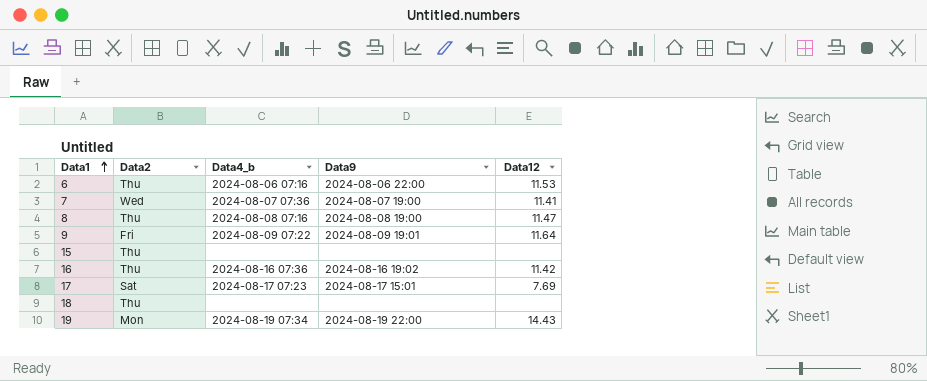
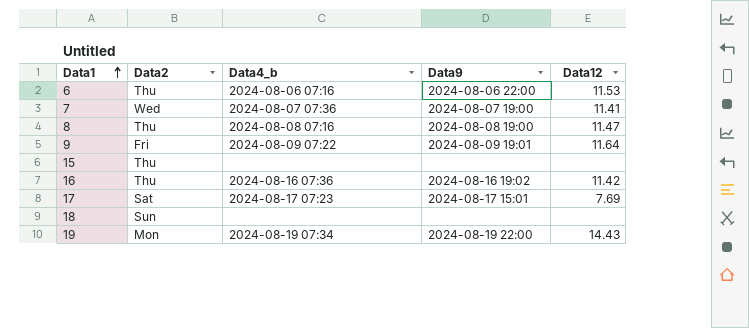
18 | Data2: Thu -> Sun

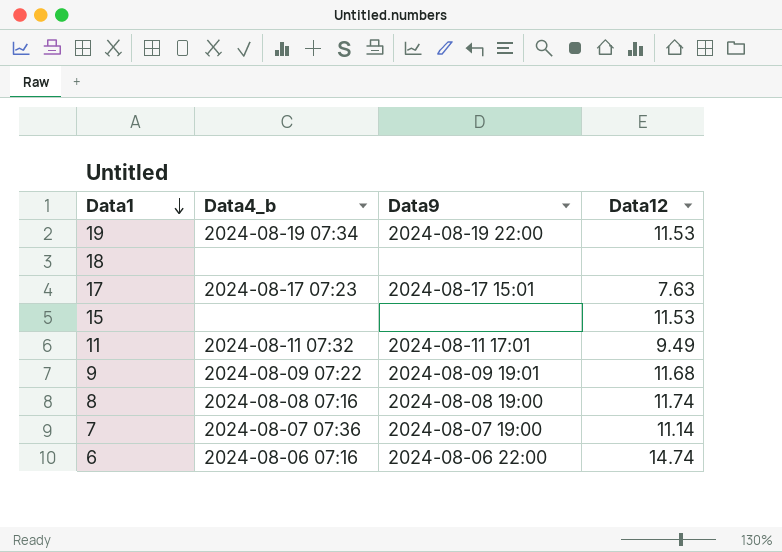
row order: Data1 ascending -> Data1 descending
column Data2 | position: 2 -> none
row 16: Thu | 2024-08-16 07:36 | 2024-08-16 19:02 | 11.42 -> none
19 | Data12: 14.43 -> 11.53
17 | Data12: 7.69 -> 7.63
15 | Data12: none -> 11.53
row 11: none -> 2024-08-11 07:32 | 2024-08-11 17:01 | 9.49
9 | Data12: 11.64 -> 11.68
8 | Data12: 11.47 -> 11.74
7 | Data12: 11.41 -> 11.14
6 | Data12: 11.53 -> 14.74

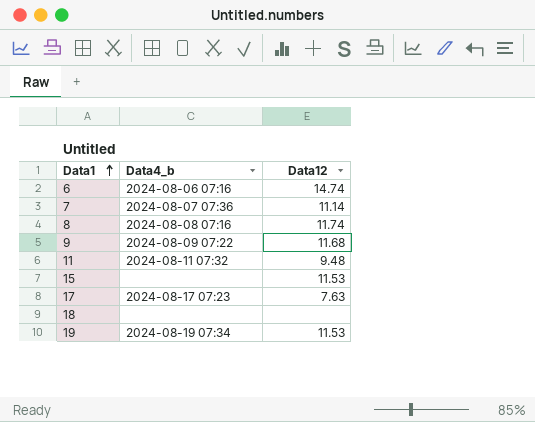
row order: Data1 descending -> Data1 ascending
column Data9 | position: 3 -> none
11 | Data12: 9.49 -> 9.48

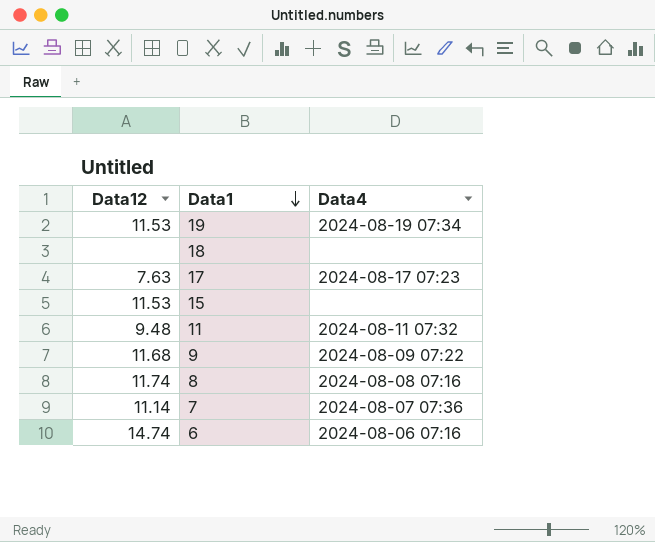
row order: Data1 ascending -> Data1 descending
column Data12 | position: 3 -> 1
column name: Data4_b -> Data4

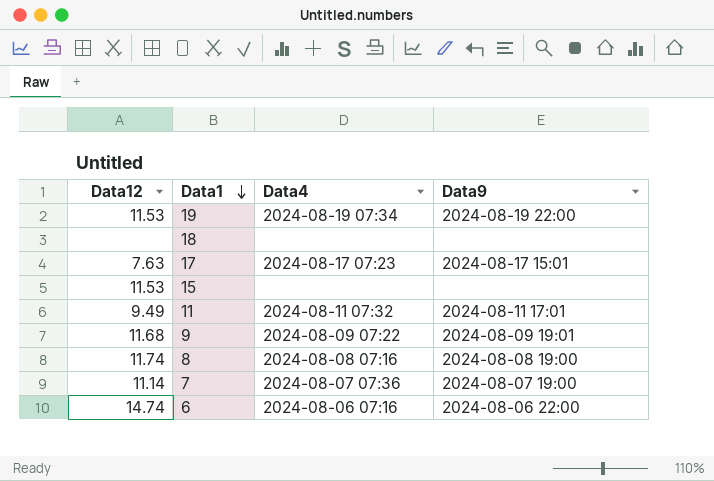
column Data9 | position: none -> 4
11 | Data12: 9.48 -> 9.49

